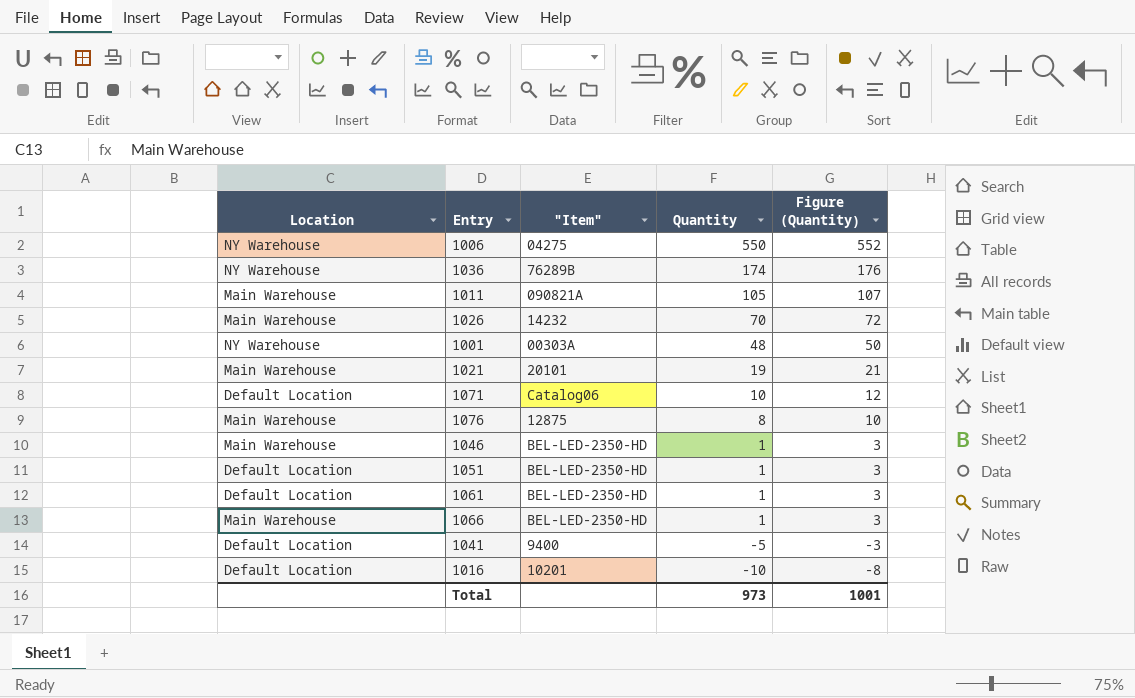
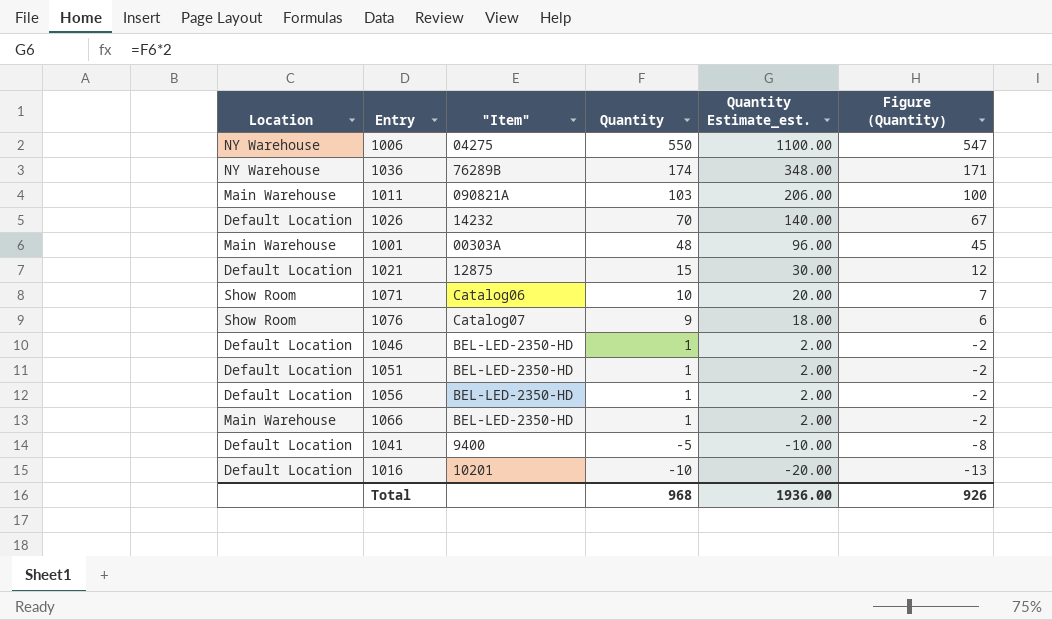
column Quantity Estimate_est. | formula: none -> [Quantity] * 2
column Figure (Quantity) | formula: [Quantity] + 2 -> [Quantity] - 3
row 1061: Default Location | BEL-LED-2350-HD | 1 | 3 -> none
1011 | Quantity: 105 -> 103
1026 | Location: Main Warehouse -> Default Location
1001 | Location: NY Warehouse -> Main Warehouse
1021 | Location: Main Warehouse -> Default Location
1021 | "Item": 20101 -> 12875
1021 | Quantity: 19 -> 15
1071 | Location: Default Location -> Show Room
1076 | Location: Main Warehouse -> Show Room
1076 | "Item": 12875 -> Catalog07
1076 | Quantity: 8 -> 9
1046 | Location: Main Warehouse -> Default Location
row 1056: none -> Default Location | BEL-LED-2350-HD | 1 | 2.00 | -2
Total | Quantity: 973 -> 968
Total | Figure (Quantity): 1001 -> 926

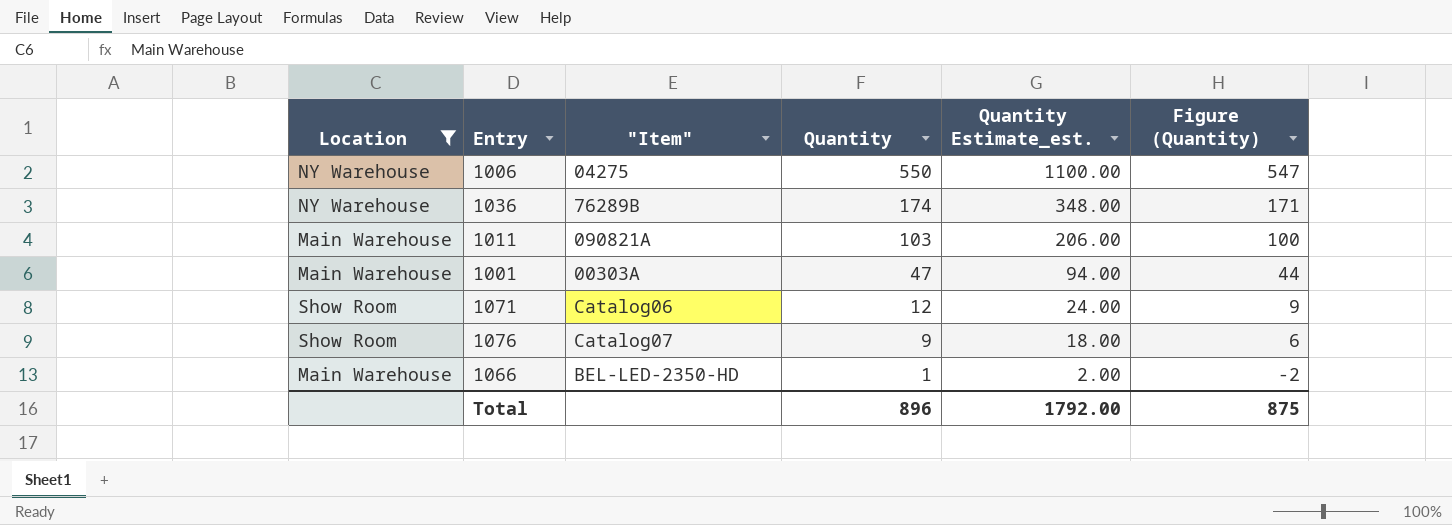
filter: none -> Location != Default Location
1001 | Quantity: 48 -> 47
1001 | Quantity Estimate_est.: 96.00 -> 94.00
1001 | Figure (Quantity): 45 -> 44
1071 | Quantity: 10 -> 12
1071 | Quantity Estimate_est.: 20.00 -> 24.00
1071 | Figure (Quantity): 7 -> 9
Total | Quantity: 968 -> 896
Total | Quantity Estimate_est.: 1936.00 -> 1792.00
Total | Figure (Quantity): 926 -> 875

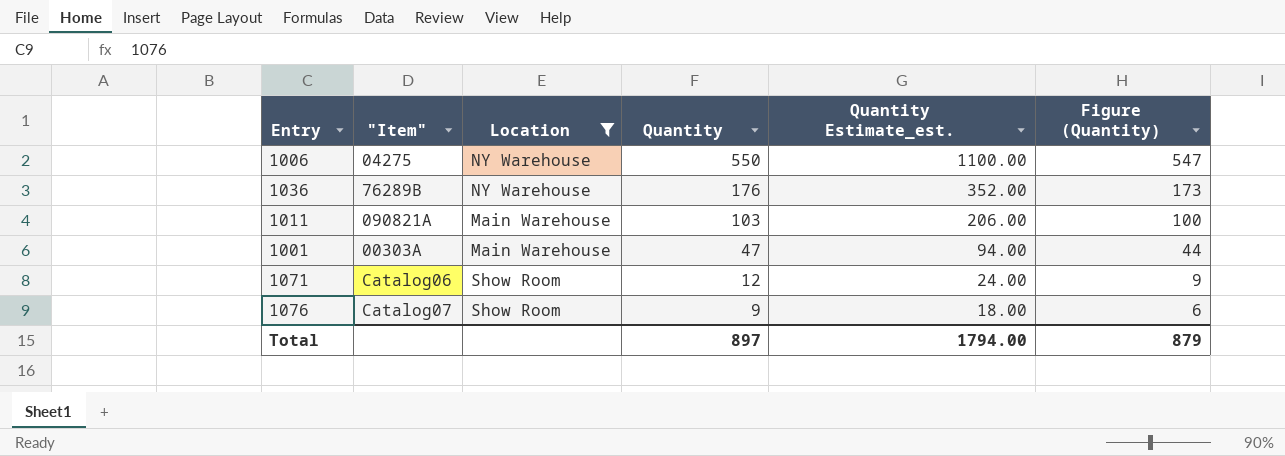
column Location | position: 1 -> 3
row 1066: Main Warehouse | BEL-LED-2350-HD | 1 | 2.00 | -2 -> none
1036 | Quantity: 174 -> 176
1036 | Quantity Estimate_est.: 348.00 -> 352.00
1036 | Figure (Quantity): 171 -> 173
Total | Quantity: 896 -> 897
Total | Quantity Estimate_est.: 1792.00 -> 1794.00
Total | Figure (Quantity): 875 -> 879

